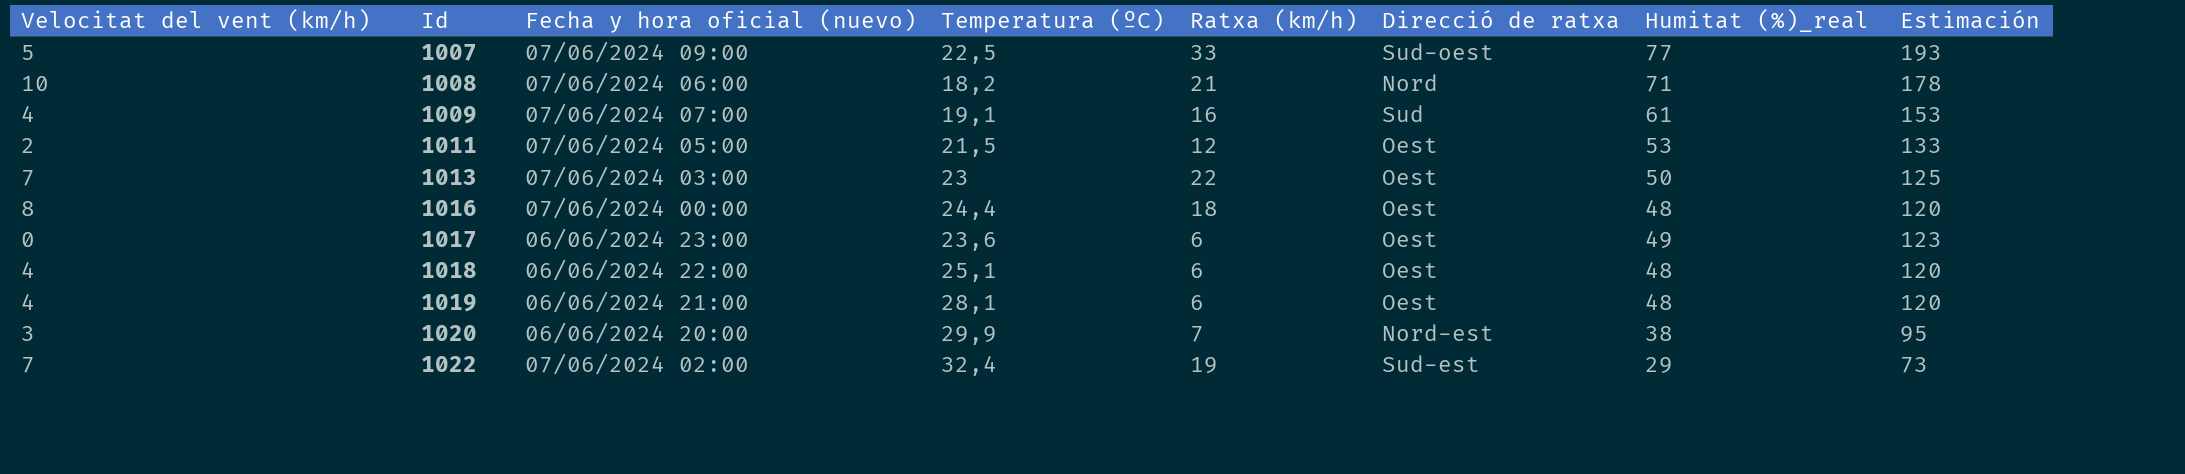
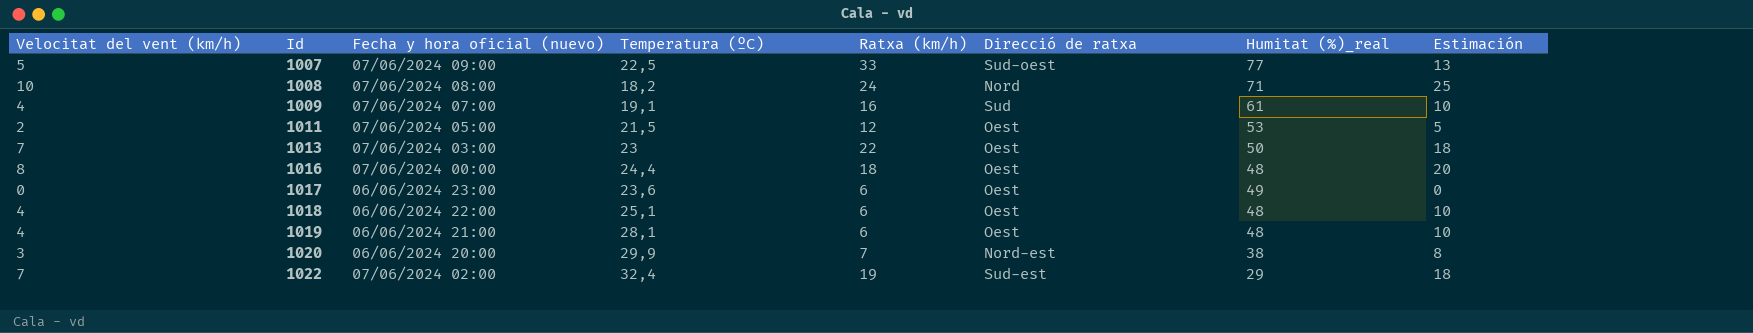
column Estimación | formula: [Humitat (%)_real] * 2,5 -> [Velocitat del vent (km/h)] * 2,5
1008 | Fecha y hora oficial (nuevo): 07/06/2024 06:00 -> 07/06/2024 08:00
1008 | Ratxa (km/h): 21 -> 24

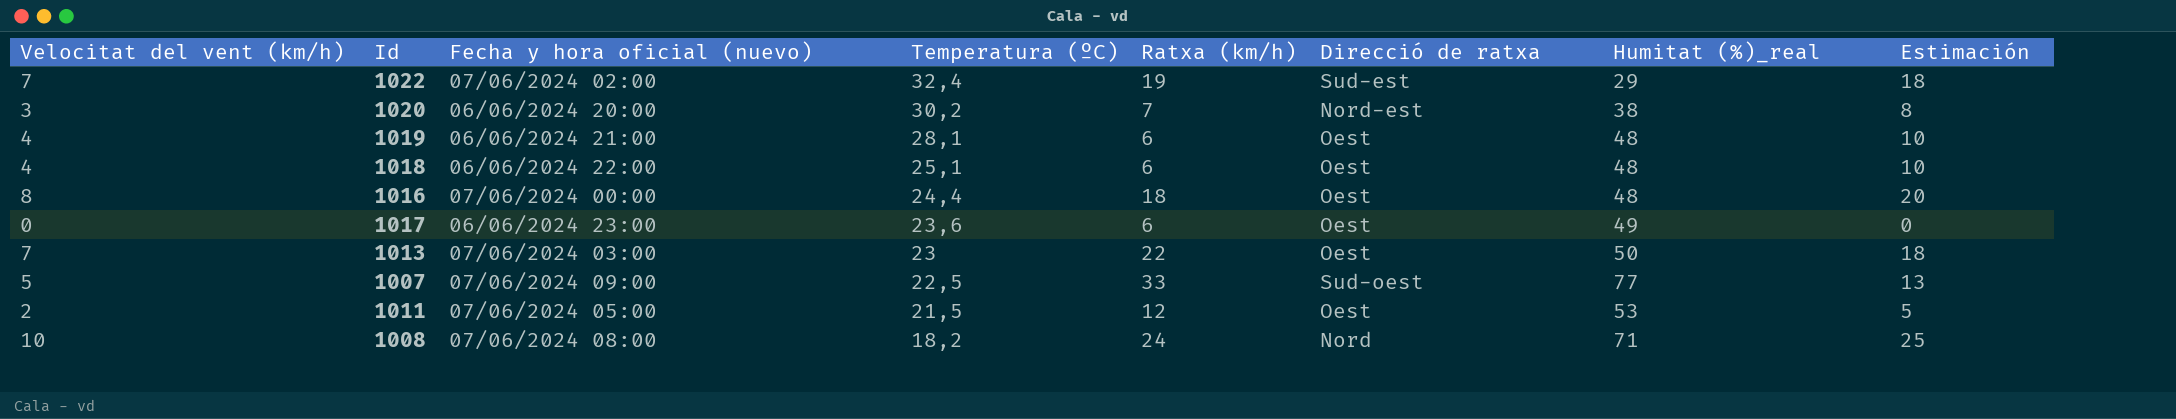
row order: Id ascending -> Temperatura (ºC) descending
row 1009: 4 | 07/06/2024 07:00 | 19,1 | 16 | Sud | 61 | 10 -> none
1020 | Temperatura (ºC): 29,9 -> 30,2

